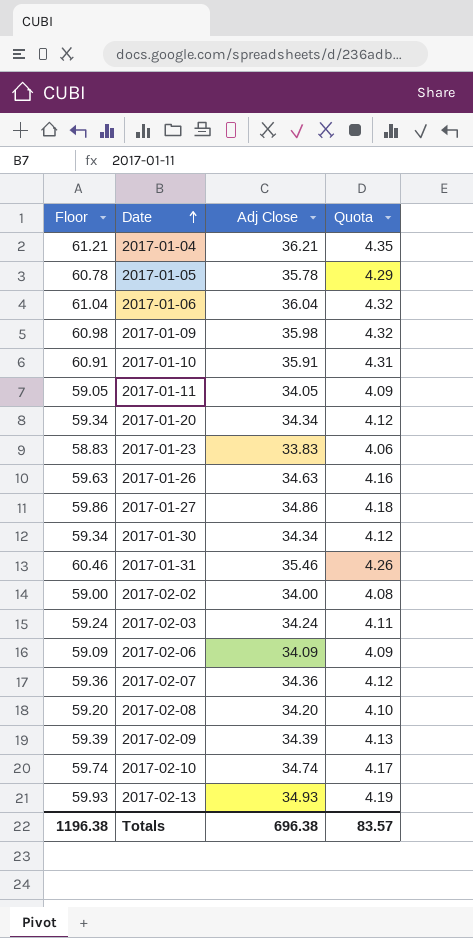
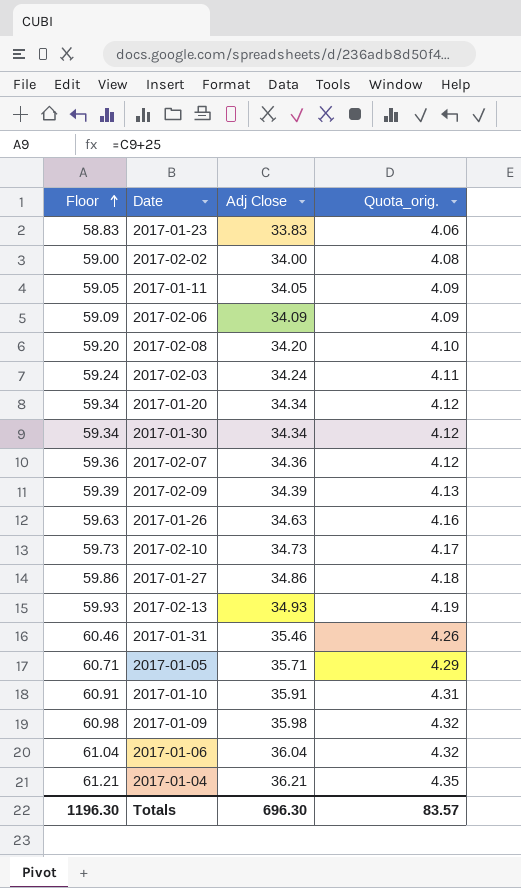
row order: Date ascending -> Floor ascending
column name: Quota -> Quota_orig.
2017-02-10 | Floor: 59.74 -> 59.73
2017-02-10 | Adj Close: 34.74 -> 34.73
2017-01-05 | Floor: 60.78 -> 60.71
2017-01-05 | Adj Close: 35.78 -> 35.71
Totals | Floor: 1196.38 -> 1196.30
Totals | Adj Close: 696.38 -> 696.30

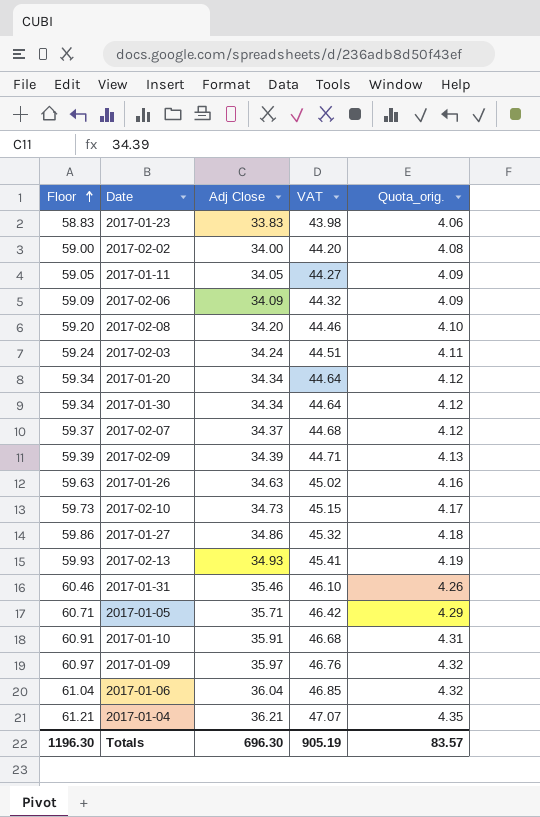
column VAT | formula: none -> [Adj Close] * 1.3
2017-02-07 | Floor: 59.36 -> 59.37
2017-02-07 | Adj Close: 34.36 -> 34.37
2017-01-09 | Floor: 60.98 -> 60.97
2017-01-09 | Adj Close: 35.98 -> 35.97

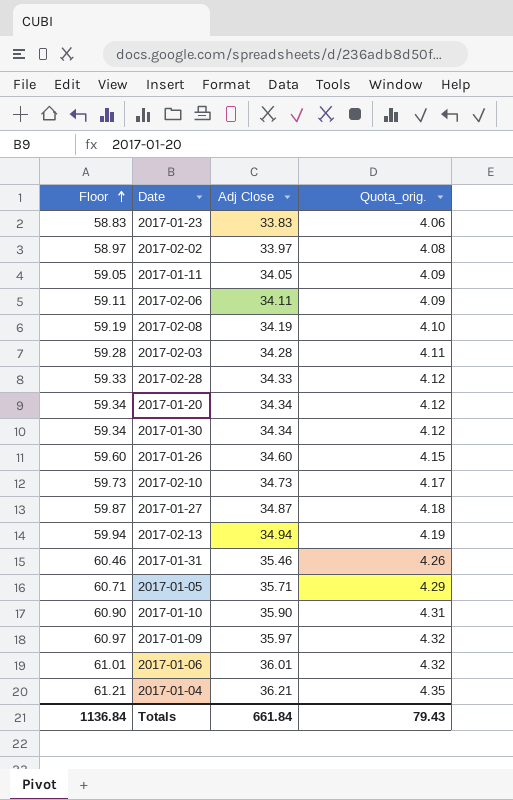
column VAT | formula: [Adj Close] * 1.3 -> none
row 2017-02-07: 59.37 | 34.37 | 44.68 | 4.12 -> none
row 2017-02-09: 59.39 | 34.39 | 44.71 | 4.13 -> none
2017-02-02 | Floor: 59.00 -> 58.97
2017-02-02 | Adj Close: 34.00 -> 33.97
2017-02-06 | Floor: 59.09 -> 59.11
2017-02-06 | Adj Close: 34.09 -> 34.11
2017-02-08 | Floor: 59.20 -> 59.19
2017-02-08 | Adj Close: 34.20 -> 34.19
2017-02-03 | Floor: 59.24 -> 59.28
2017-02-03 | Adj Close: 34.24 -> 34.28
row 2017-02-28: none -> 59.33 | 34.33 | 4.12
2017-01-26 | Floor: 59.63 -> 59.60
2017-01-26 | Adj Close: 34.63 -> 34.60
2017-01-26 | Quota_orig.: 4.16 -> 4.15
2017-01-27 | Floor: 59.86 -> 59.87
2017-01-27 | Adj Close: 34.86 -> 34.87
2017-02-13 | Floor: 59.93 -> 59.94
2017-02-13 | Adj Close: 34.93 -> 34.94
2017-01-10 | Floor: 60.91 -> 60.90
2017-01-10 | Adj Close: 35.91 -> 35.90
2017-01-06 | Floor: 61.04 -> 61.01
2017-01-06 | Adj Close: 36.04 -> 36.01
Totals | Floor: 1196.30 -> 1136.84
Totals | Adj Close: 696.30 -> 661.84
Totals | Quota_orig.: 83.57 -> 79.43

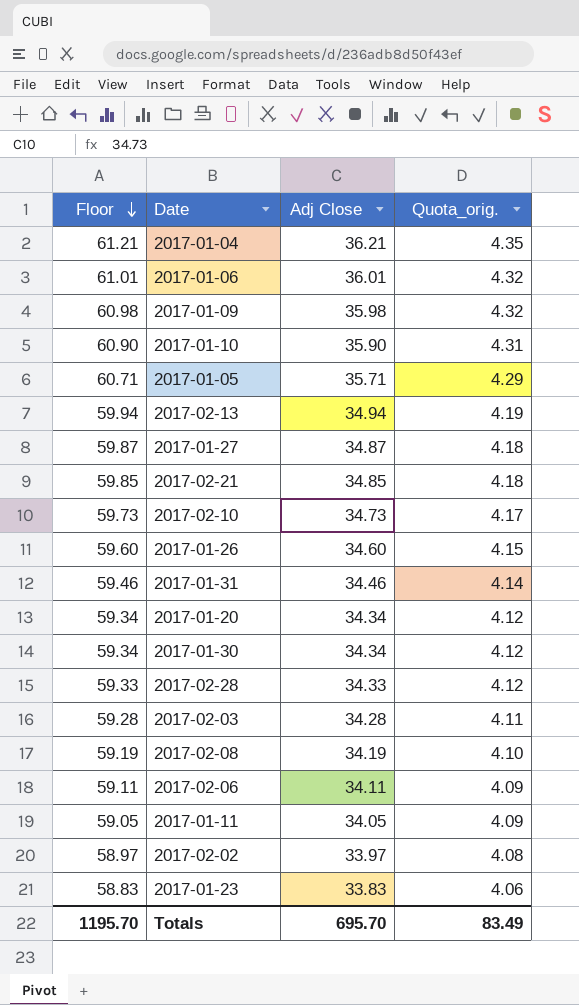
row order: Floor ascending -> Floor descending
2017-01-09 | Floor: 60.97 -> 60.98
2017-01-09 | Adj Close: 35.97 -> 35.98
row 2017-02-21: none -> 59.85 | 34.85 | 4.18
2017-01-31 | Floor: 60.46 -> 59.46
2017-01-31 | Adj Close: 35.46 -> 34.46
2017-01-31 | Quota_orig.: 4.26 -> 4.14
Totals | Floor: 1136.84 -> 1195.70
Totals | Adj Close: 661.84 -> 695.70
Totals | Quota_orig.: 79.43 -> 83.49

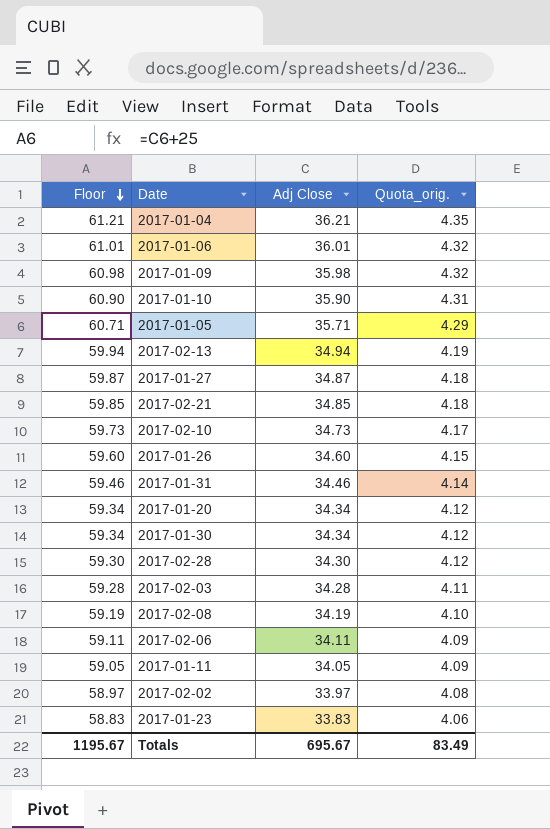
2017-02-28 | Floor: 59.33 -> 59.30
2017-02-28 | Adj Close: 34.33 -> 34.30
Totals | Floor: 1195.70 -> 1195.67
Totals | Adj Close: 695.70 -> 695.67

